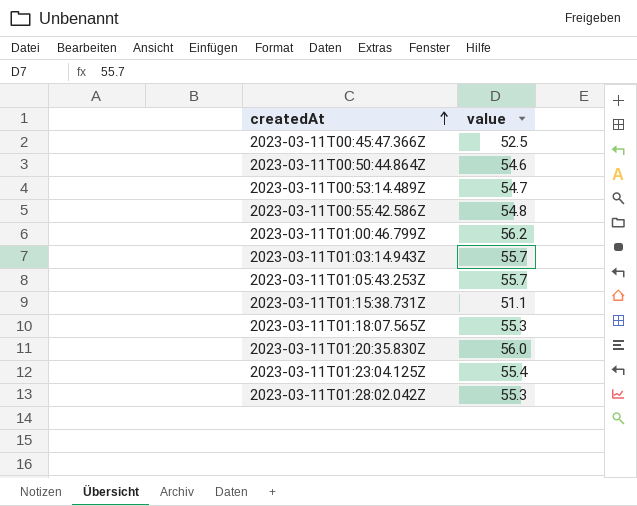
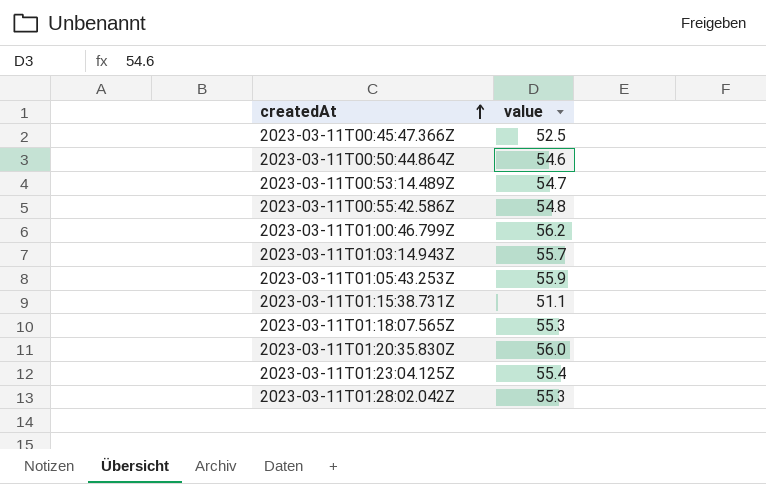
2023-03-11T01:05:43.253Z | value: 55.7 -> 55.9

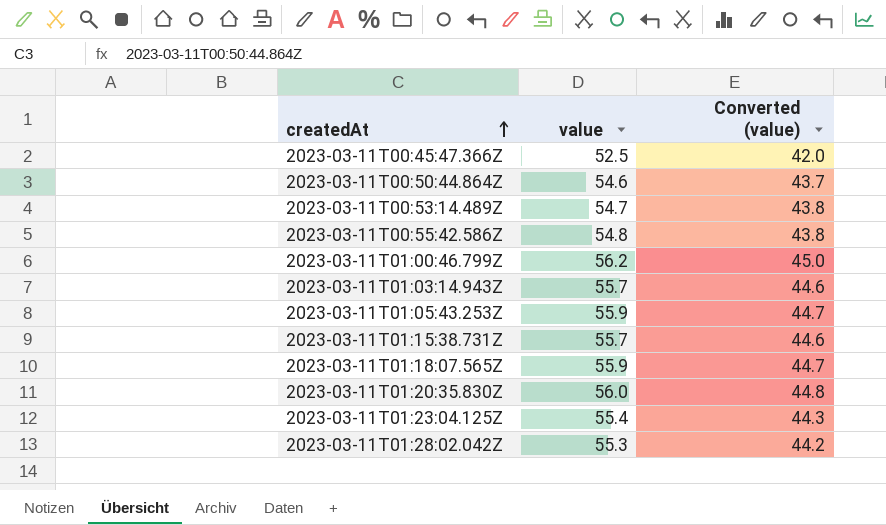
column Converted (value) | formula: none -> [value] * 0.8
2023-03-11T01:15:38.731Z | value: 51.1 -> 55.7
2023-03-11T01:18:07.565Z | value: 55.3 -> 55.9

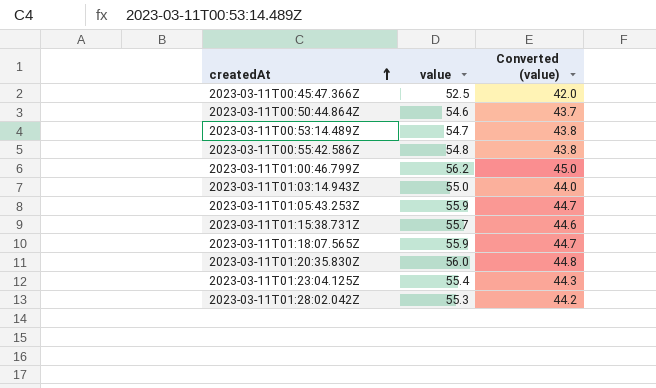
2023-03-11T01:03:14.943Z | value: 55.7 -> 55.0
2023-03-11T01:03:14.943Z | Converted (value): 44.6 -> 44.0

